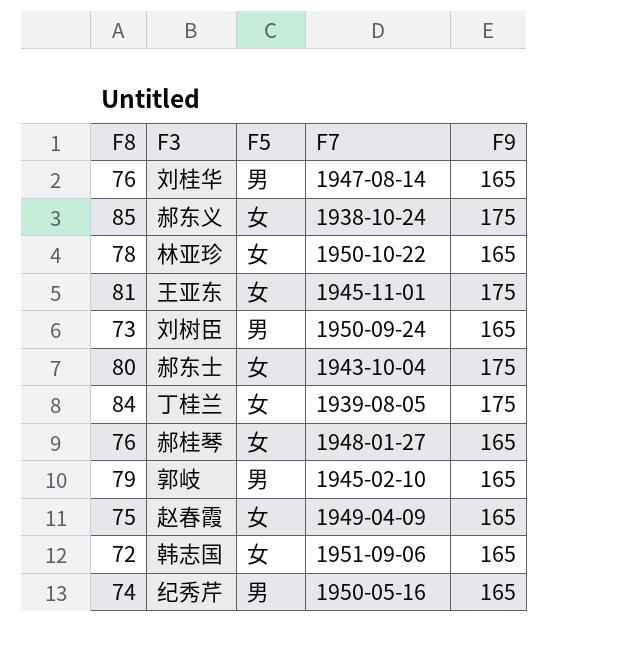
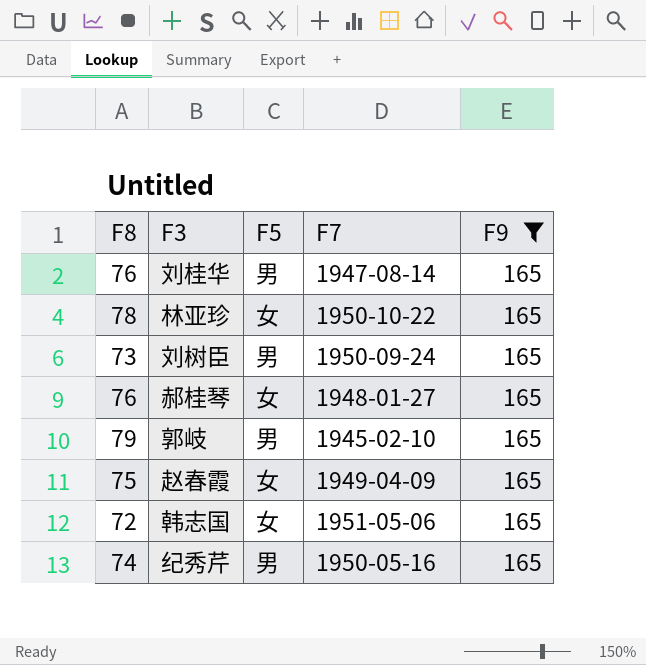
filter: none -> F9 = 165
韩志国 | F7: 1951-09-06 -> 1951-05-06

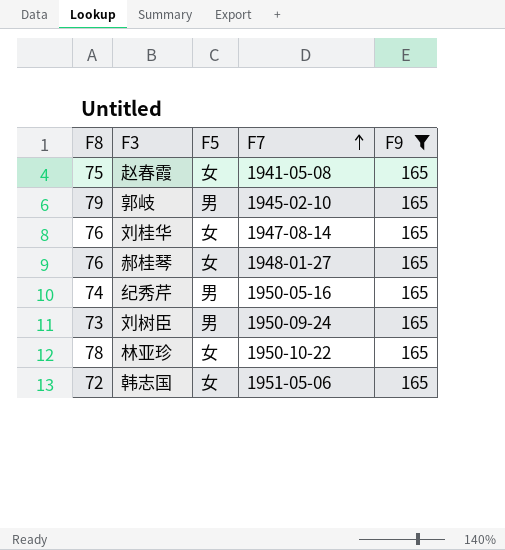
row order: none -> F7 ascending
赵春霞 | F7: 1949-04-09 -> 1941-05-08
刘桂华 | F5: 男 -> 女

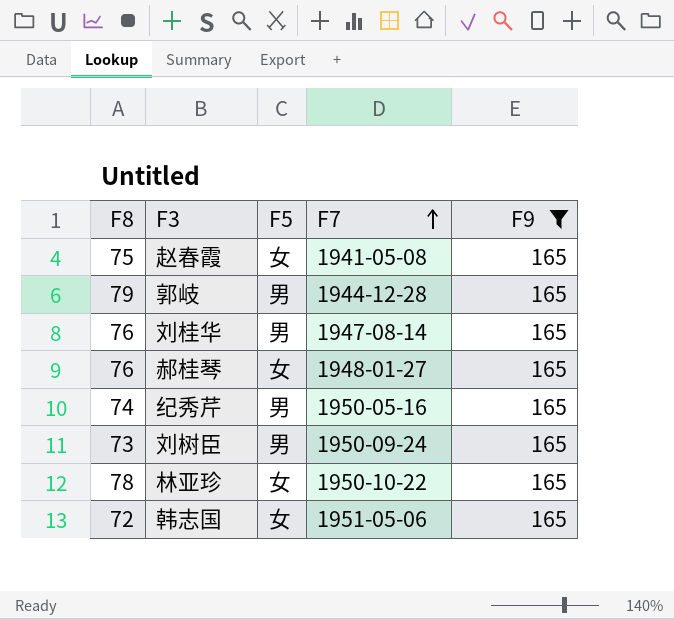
郭岐 | F7: 1945-02-10 -> 1944-12-28
刘桂华 | F5: 女 -> 男

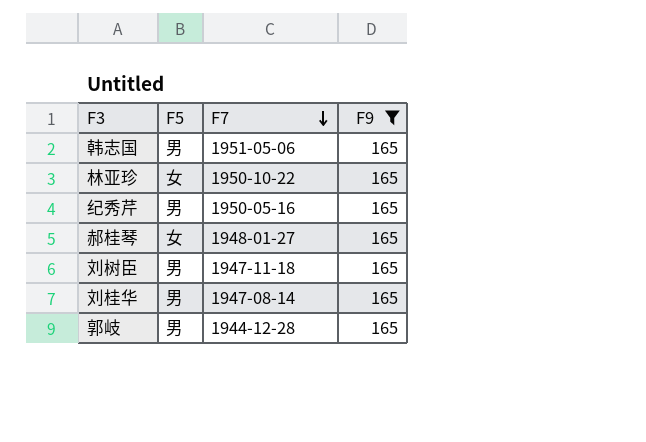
row order: F7 ascending -> F7 descending
column F8 | position: 1 -> none
row 赵春霞: 75 | 女 | 1941-05-08 | 165 -> none
韩志国 | F5: 女 -> 男
刘树臣 | F7: 1950-09-24 -> 1947-11-18

